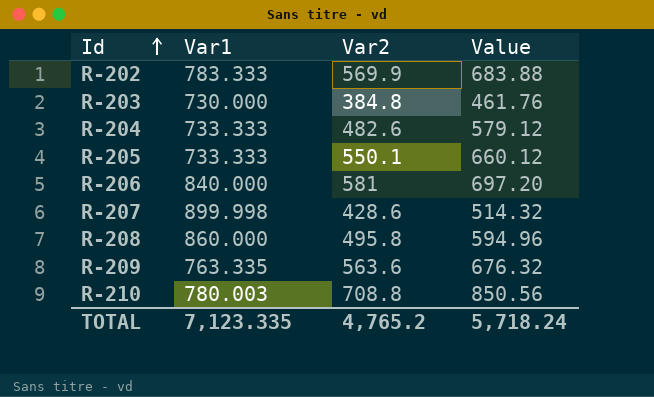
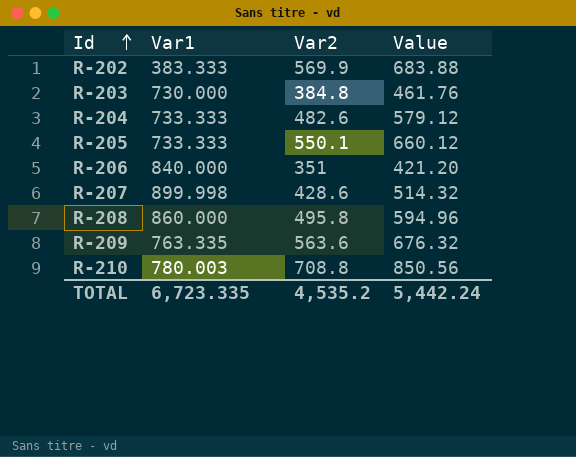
R-202 | Var1: 783.333 -> 383.333
R-206 | Var2: 581 -> 351
R-206 | Value: 697.20 -> 421.20
TOTAL | Var1: 7,123.335 -> 6,723.335
TOTAL | Var2: 4,765.2 -> 4,535.2
TOTAL | Value: 5,718.24 -> 5,442.24

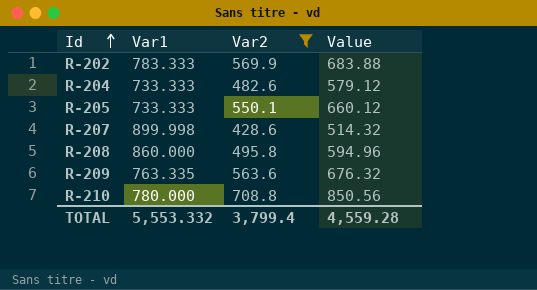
filter: none -> Var2 >= 428.6
R-202 | Var1: 383.333 -> 783.333
R-210 | Var1: 780.003 -> 780.000
TOTAL | Var1: 6,723.335 -> 5,553.332
TOTAL | Var2: 4,535.2 -> 3,799.4
TOTAL | Value: 5,442.24 -> 4,559.28

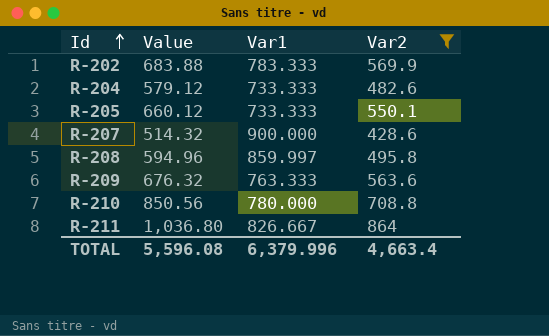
column Value | position: 4 -> 2
R-207 | Var1: 899.998 -> 900.000
R-208 | Var1: 860.000 -> 859.997
R-209 | Var1: 763.335 -> 763.333
row R-211: none -> 1,036.80 | 826.667 | 864
TOTAL | Value: 4,559.28 -> 5,596.08
TOTAL | Var1: 5,553.332 -> 6,379.996
TOTAL | Var2: 3,799.4 -> 4,663.4

